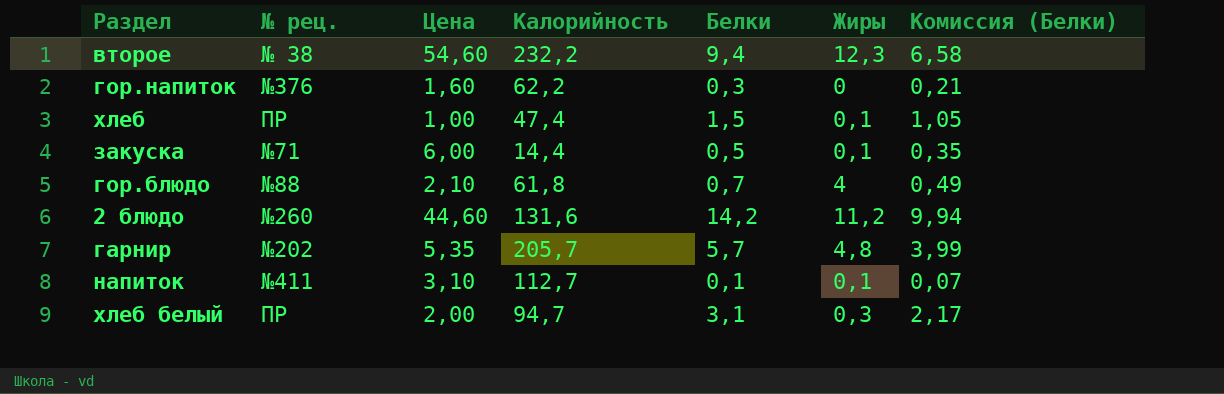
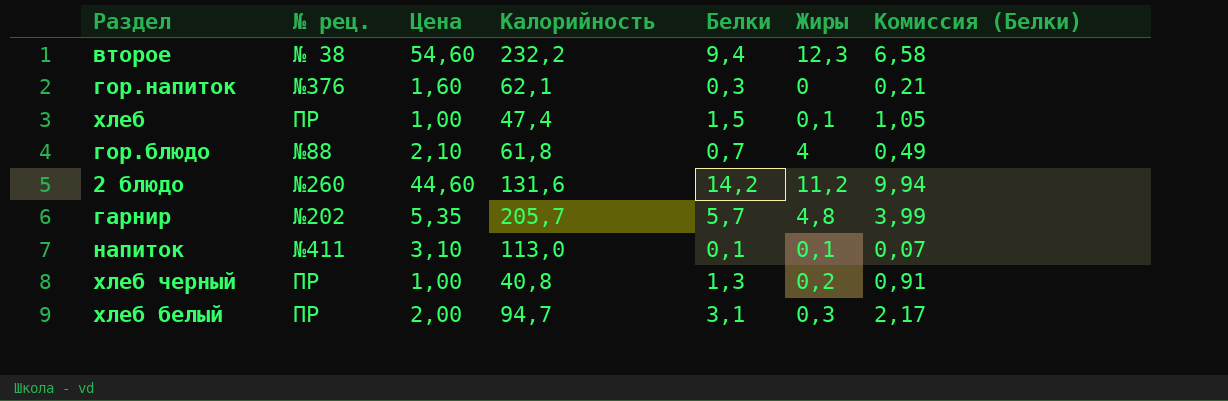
row закуска: №71 | 6,00 | 14,4 | 0,5 | 0,1 | 0,35 -> none
гор.напиток | Калорийность: 62,2 -> 62,1
напиток | Калорийность: 112,7 -> 113,0
row хлеб черный: none -> ПР | 1,00 | 40,8 | 1,3 | 0,2 | 0,91

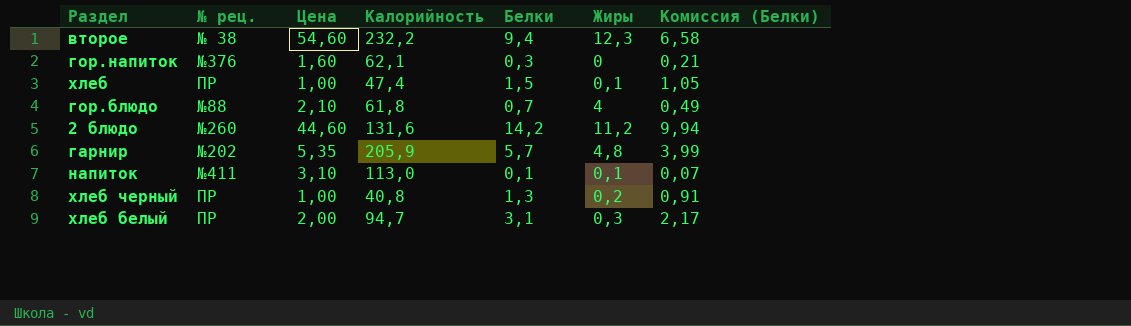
гарнир | Калорийность: 205,7 -> 205,9

